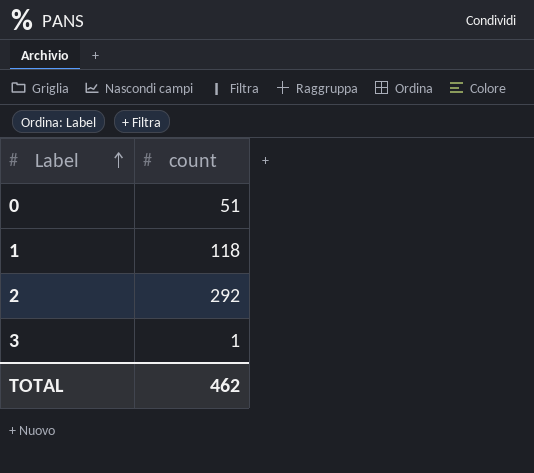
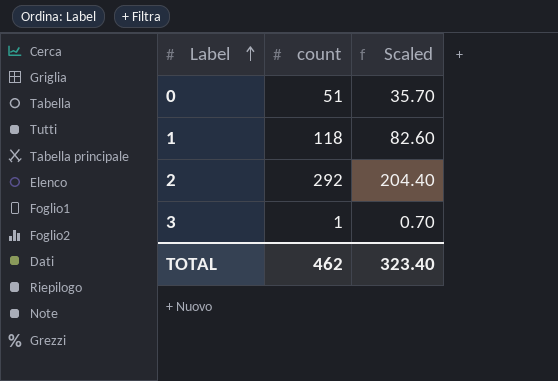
column Scaled | formula: none -> [count] * 0.7

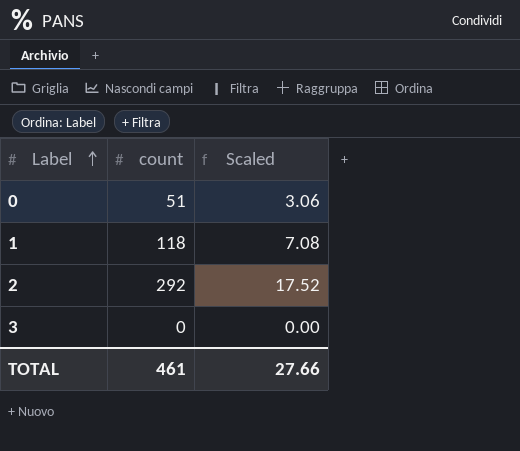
column Scaled | formula: [count] * 0.7 -> [count] * 0.06
3 | count: 1 -> 0
TOTAL | count: 462 -> 461
TOTAL | Scaled: 323.40 -> 27.66

